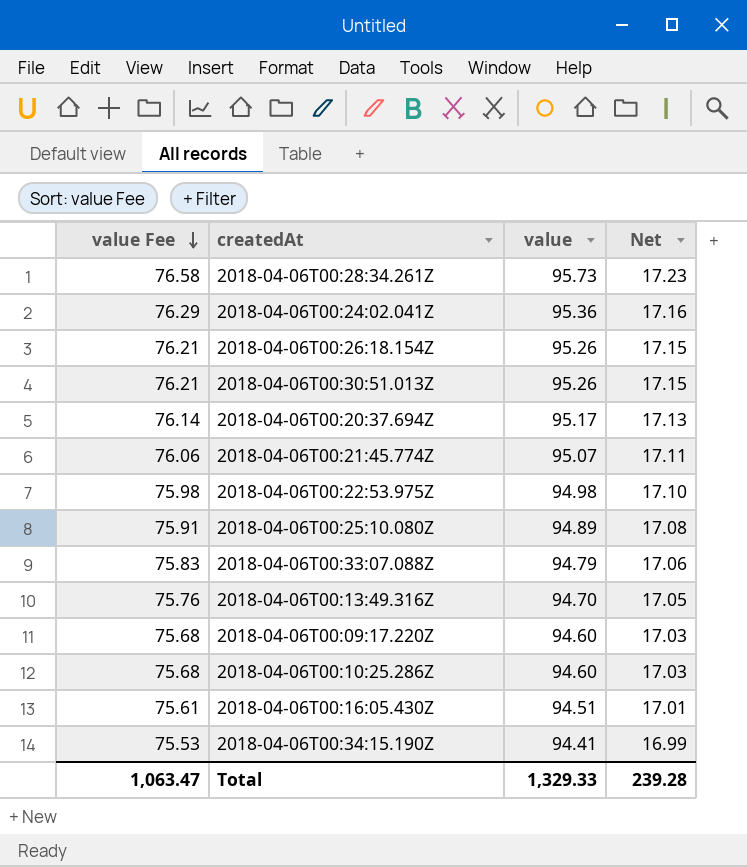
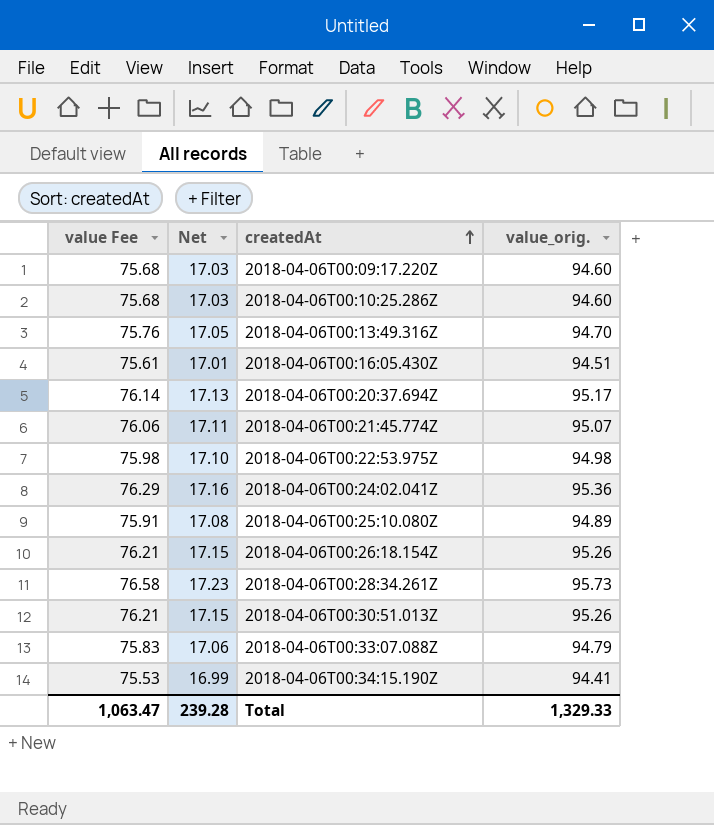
row order: value Fee descending -> createdAt ascending
column Net | position: 4 -> 2
column name: value -> value_orig.

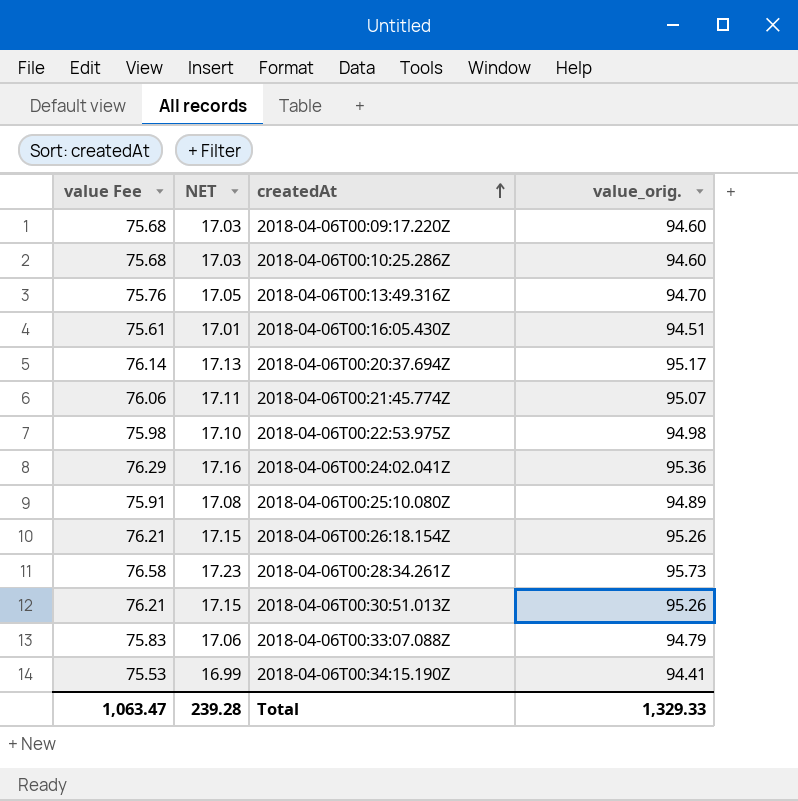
column name: Net -> NET

